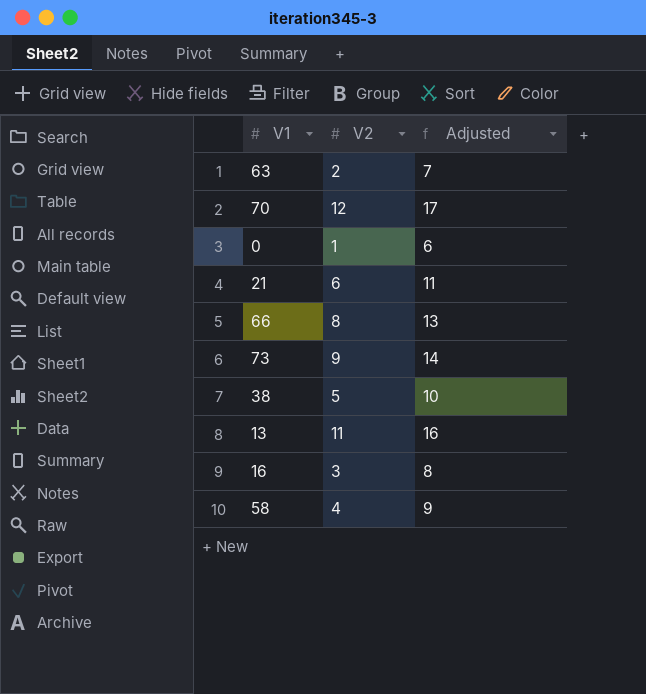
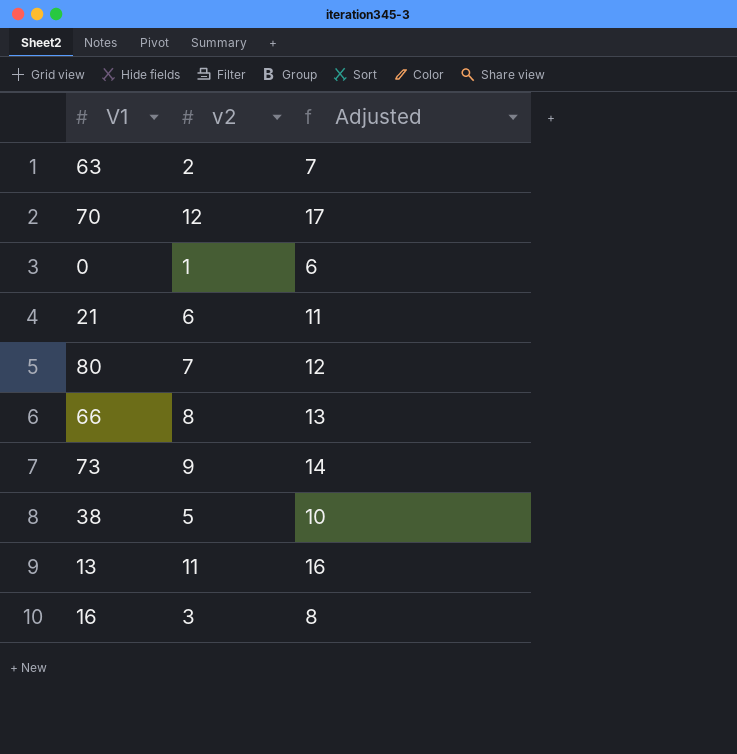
column name: V2 -> v2
row 58: 4 | 9 -> none
row 80: none -> 7 | 12

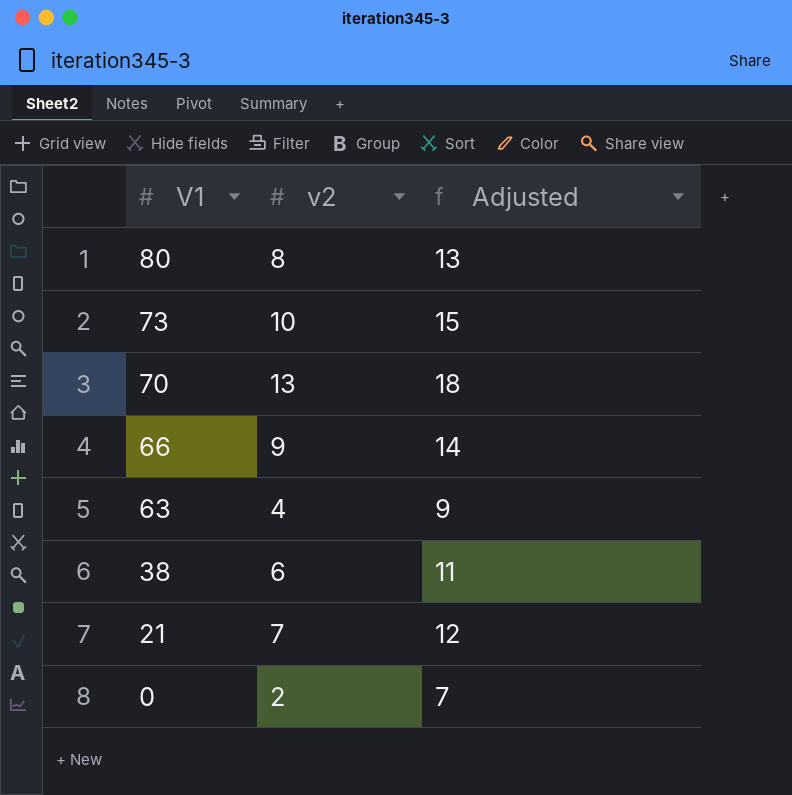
row order: none -> V1 descending
row 13: 11 | 16 -> none
row 16: 3 | 8 -> none
80 | v2: 7 -> 8
80 | Adjusted: 12 -> 13
73 | v2: 9 -> 10
73 | Adjusted: 14 -> 15
70 | v2: 12 -> 13
70 | Adjusted: 17 -> 18
66 | v2: 8 -> 9
66 | Adjusted: 13 -> 14
63 | v2: 2 -> 4
63 | Adjusted: 7 -> 9
38 | v2: 5 -> 6
38 | Adjusted: 10 -> 11
21 | v2: 6 -> 7
21 | Adjusted: 11 -> 12
0 | v2: 1 -> 2
0 | Adjusted: 6 -> 7

